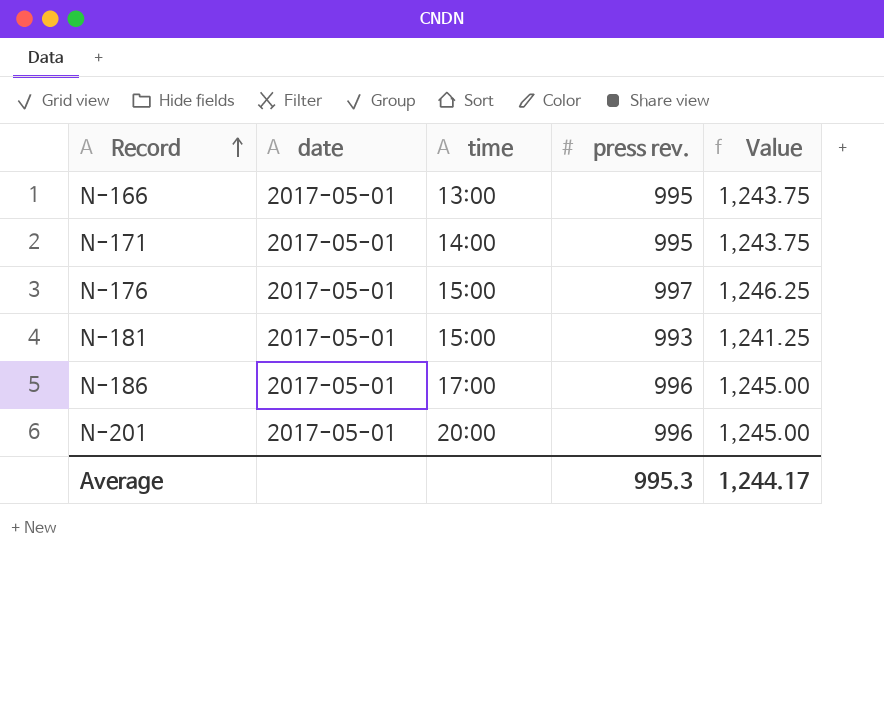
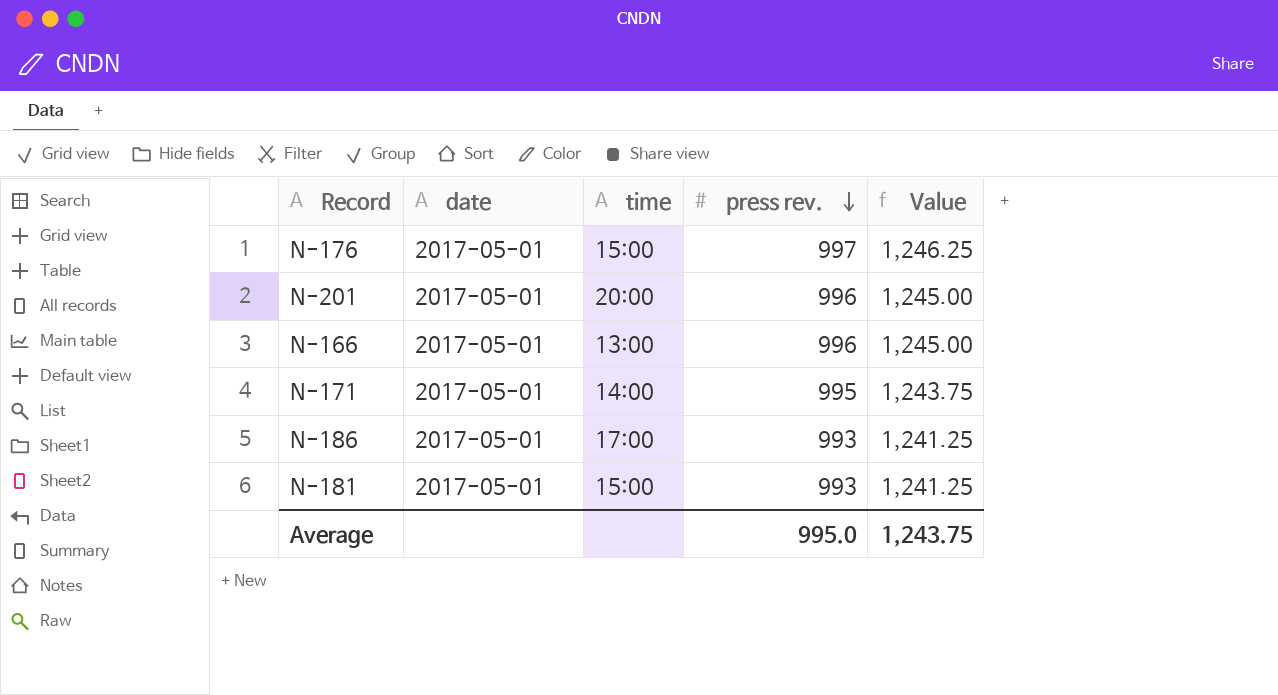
row order: Record ascending -> press rev. descending
N-166 | press rev.: 995 -> 996
N-166 | Value: 1,243.75 -> 1,245.00
N-186 | press rev.: 996 -> 993
N-186 | Value: 1,245.00 -> 1,241.25
Average | press rev.: 995.3 -> 995.0
Average | Value: 1,244.17 -> 1,243.75

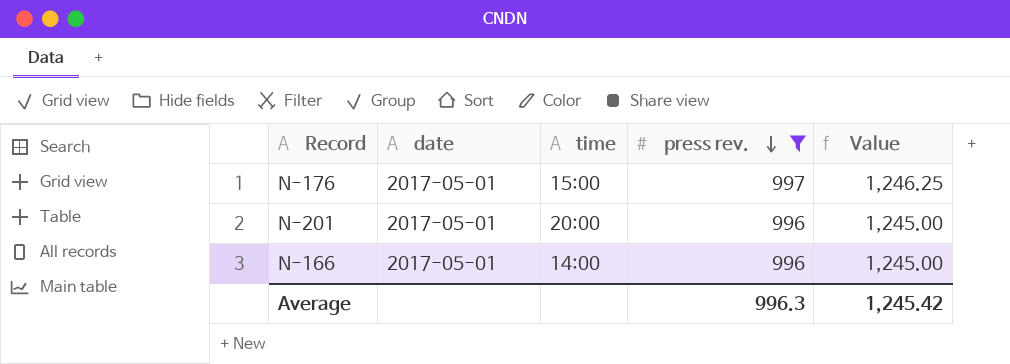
filter: none -> press rev. >= 996
N-166 | time: 13:00 -> 14:00
Average | press rev.: 995.0 -> 996.3
Average | Value: 1,243.75 -> 1,245.42

